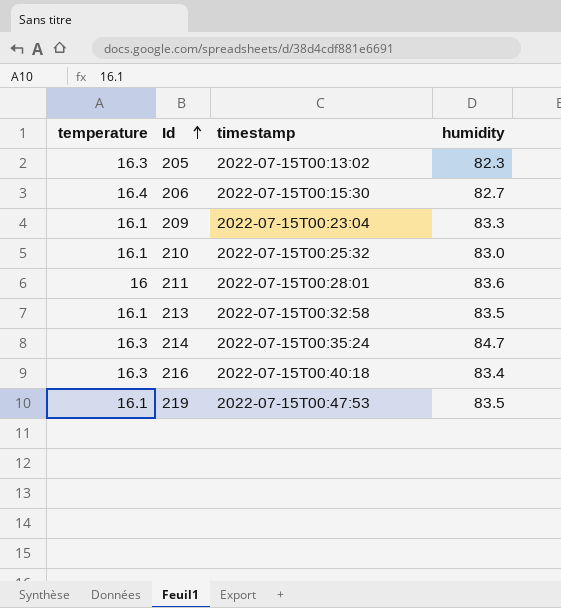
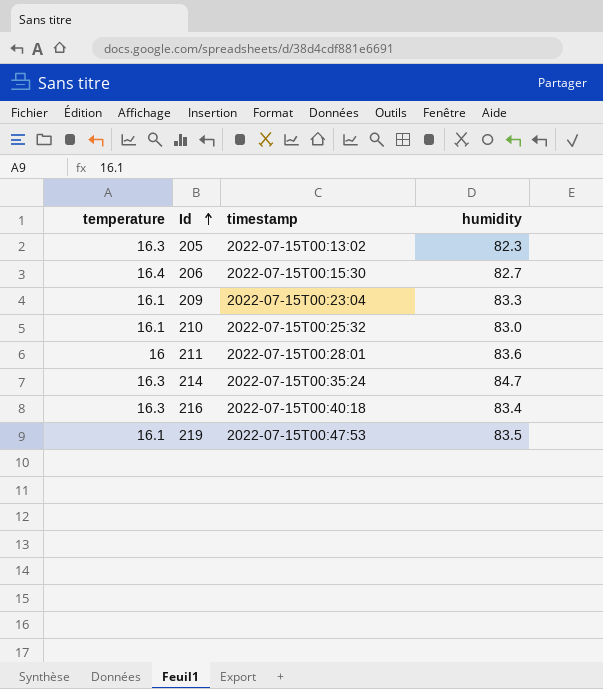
row 213: 16.1 | 2022-07-15T00:32:58 | 83.5 -> none

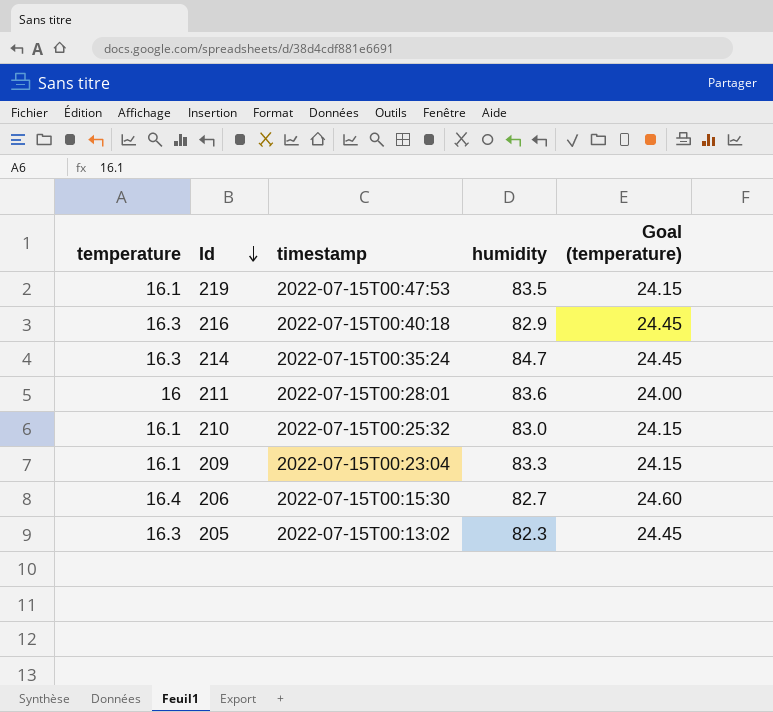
row order: Id ascending -> Id descending
column Goal (temperature) | formula: none -> [temperature] * 1.5
216 | humidity: 83.4 -> 82.9

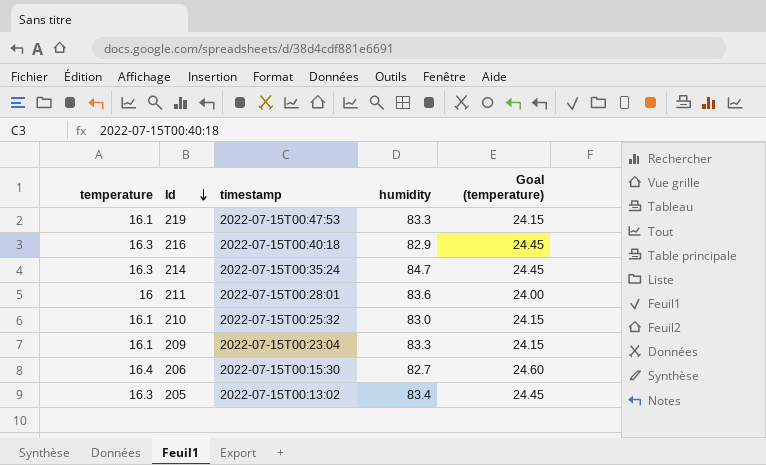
219 | humidity: 83.5 -> 83.3
205 | humidity: 82.3 -> 83.4

